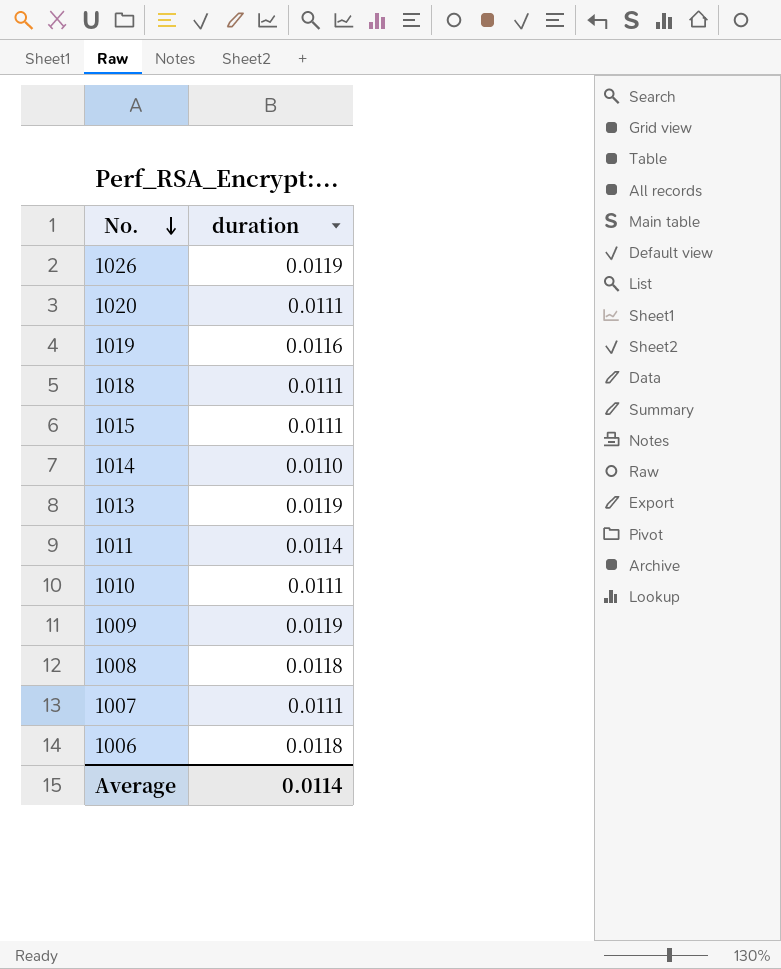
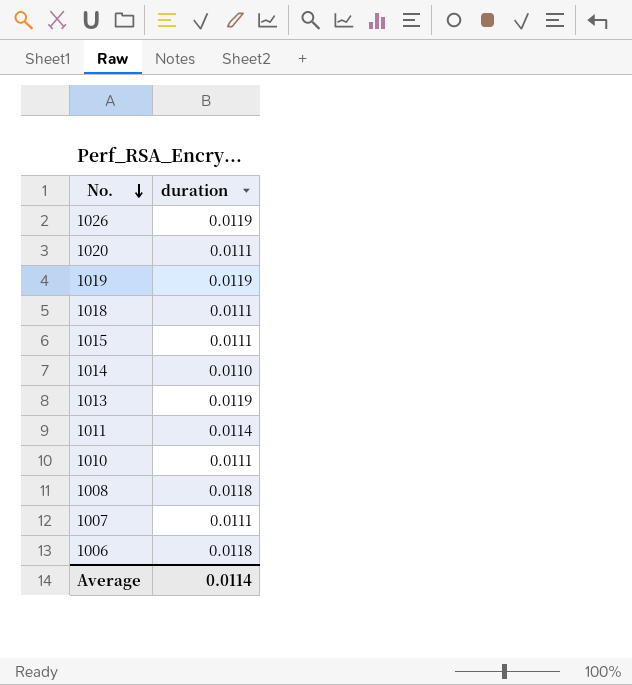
row 1009: 0.0119 -> none
1019 | duration: 0.0116 -> 0.0119

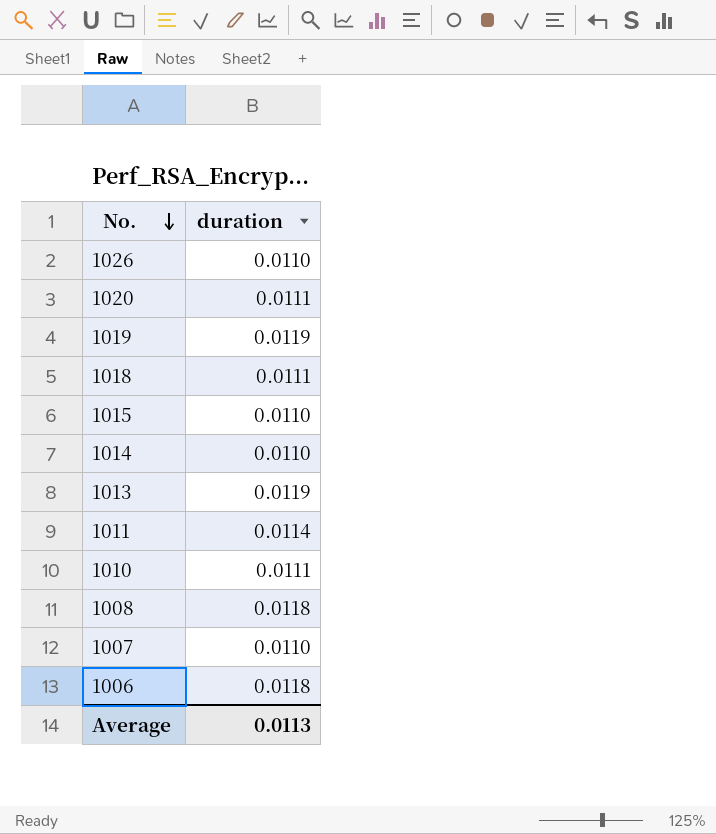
1026 | duration: 0.0119 -> 0.0110
1015 | duration: 0.0111 -> 0.0110
1007 | duration: 0.0111 -> 0.0110
Average | duration: 0.0114 -> 0.0113

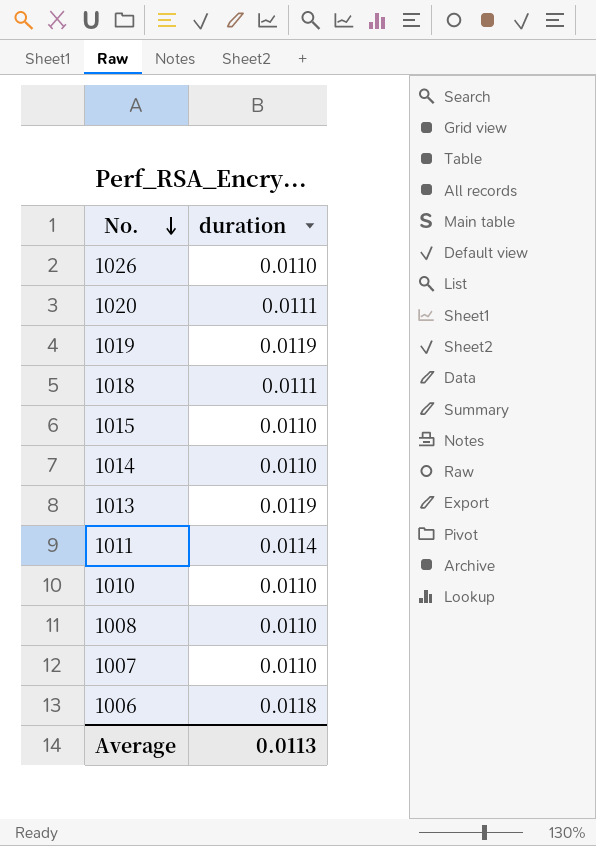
1010 | duration: 0.0111 -> 0.0110
1008 | duration: 0.0118 -> 0.0110

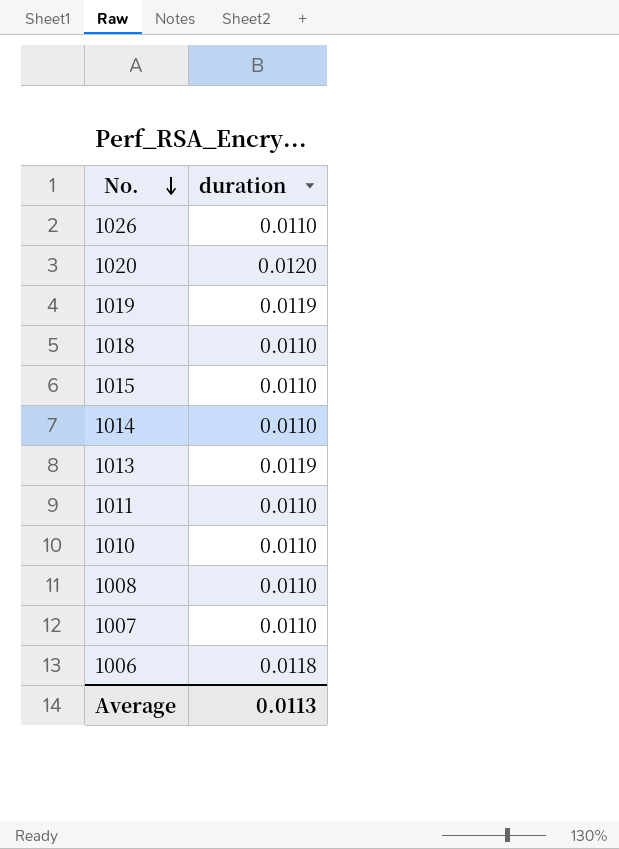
1020 | duration: 0.0111 -> 0.0120
1018 | duration: 0.0111 -> 0.0110
1011 | duration: 0.0114 -> 0.0110

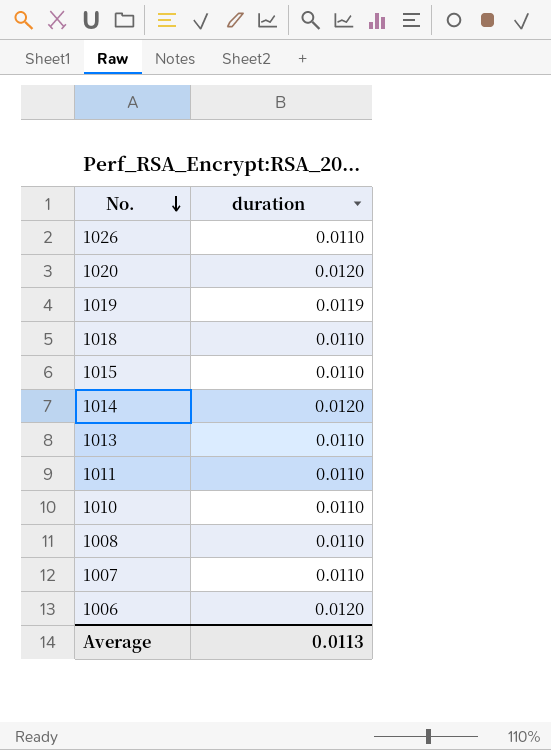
1014 | duration: 0.0110 -> 0.0120
1013 | duration: 0.0119 -> 0.0110
1006 | duration: 0.0118 -> 0.0120

